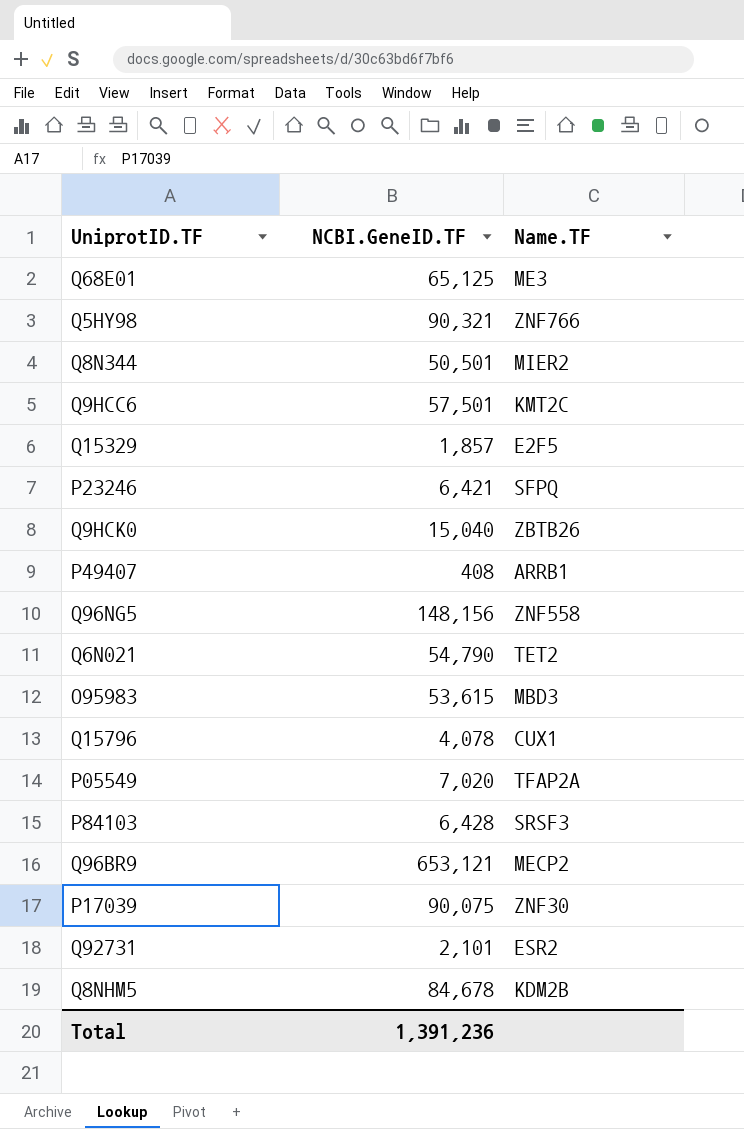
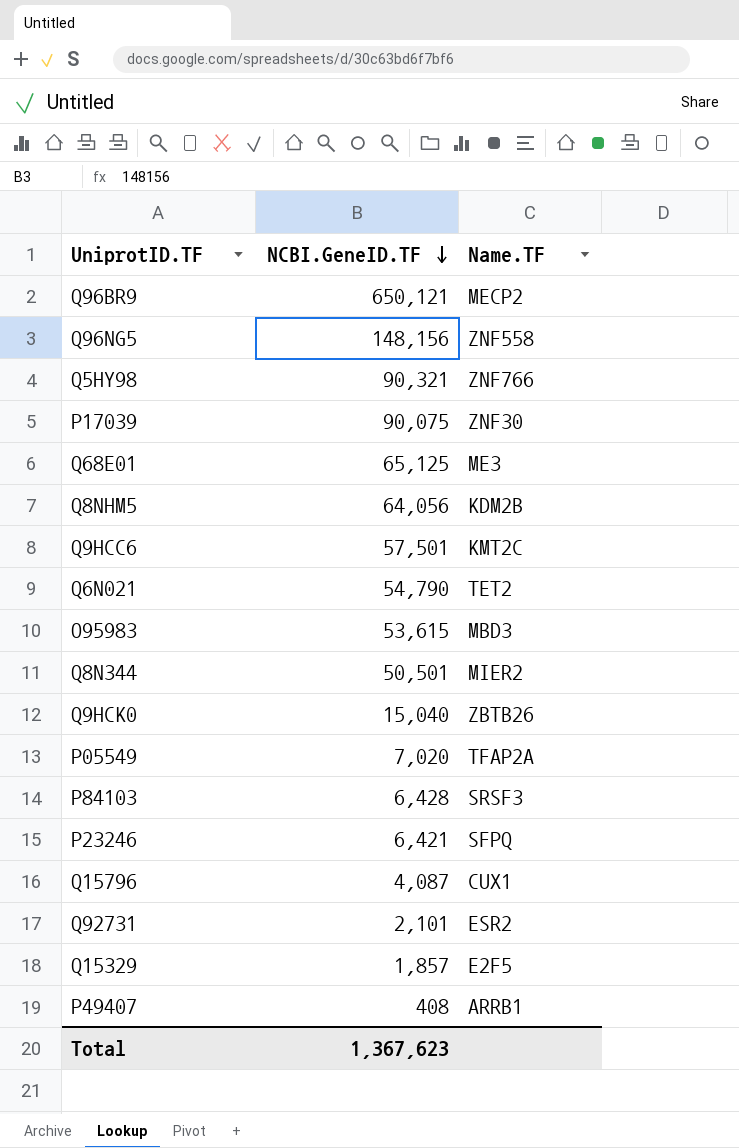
row order: none -> NCBI.GeneID.TF descending
Q96BR9 | NCBI.GeneID.TF: 653,121 -> 650,121
Q8NHM5 | NCBI.GeneID.TF: 84,678 -> 64,056
Q15796 | NCBI.GeneID.TF: 4,078 -> 4,087
Total | NCBI.GeneID.TF: 1,391,236 -> 1,367,623

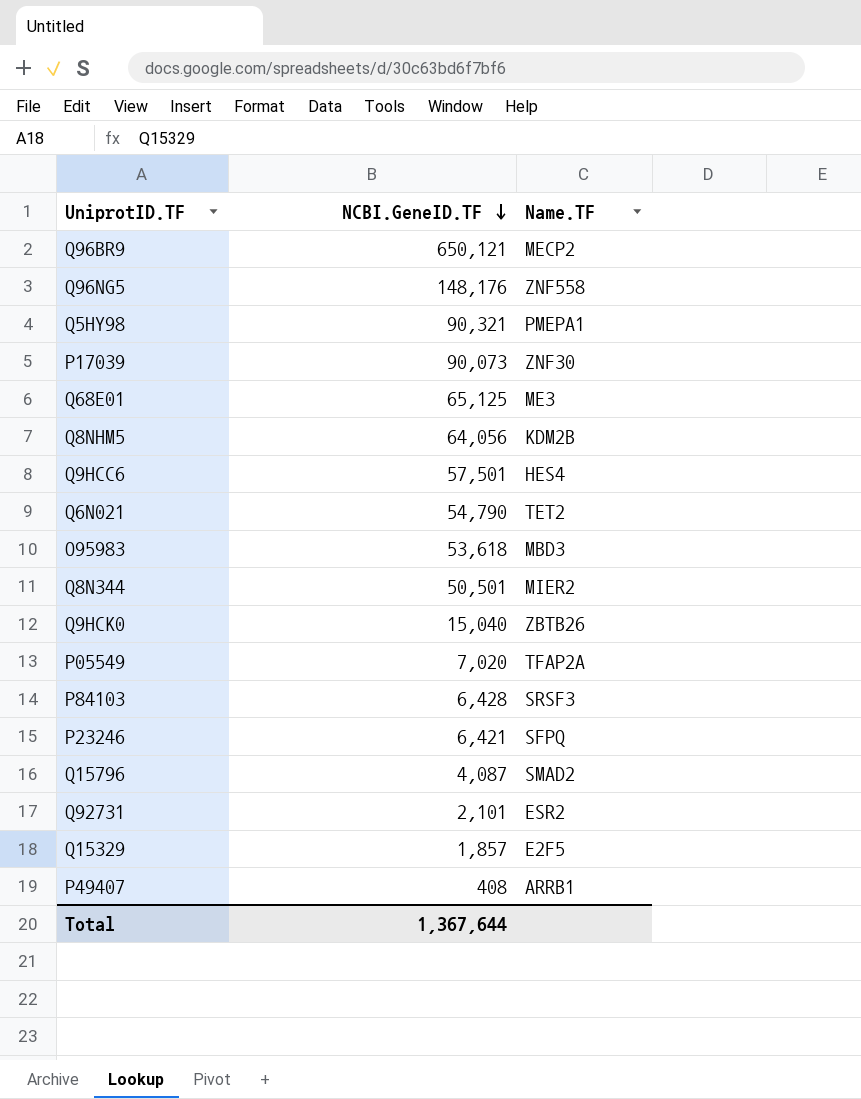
Q96NG5 | NCBI.GeneID.TF: 148,156 -> 148,176
Q5HY98 | Name.TF: ZNF766 -> PMEPA1
P17039 | NCBI.GeneID.TF: 90,075 -> 90,073
Q9HCC6 | Name.TF: KMT2C -> HES4
O95983 | NCBI.GeneID.TF: 53,615 -> 53,618
Q15796 | Name.TF: CUX1 -> SMAD2
Total | NCBI.GeneID.TF: 1,367,623 -> 1,367,644

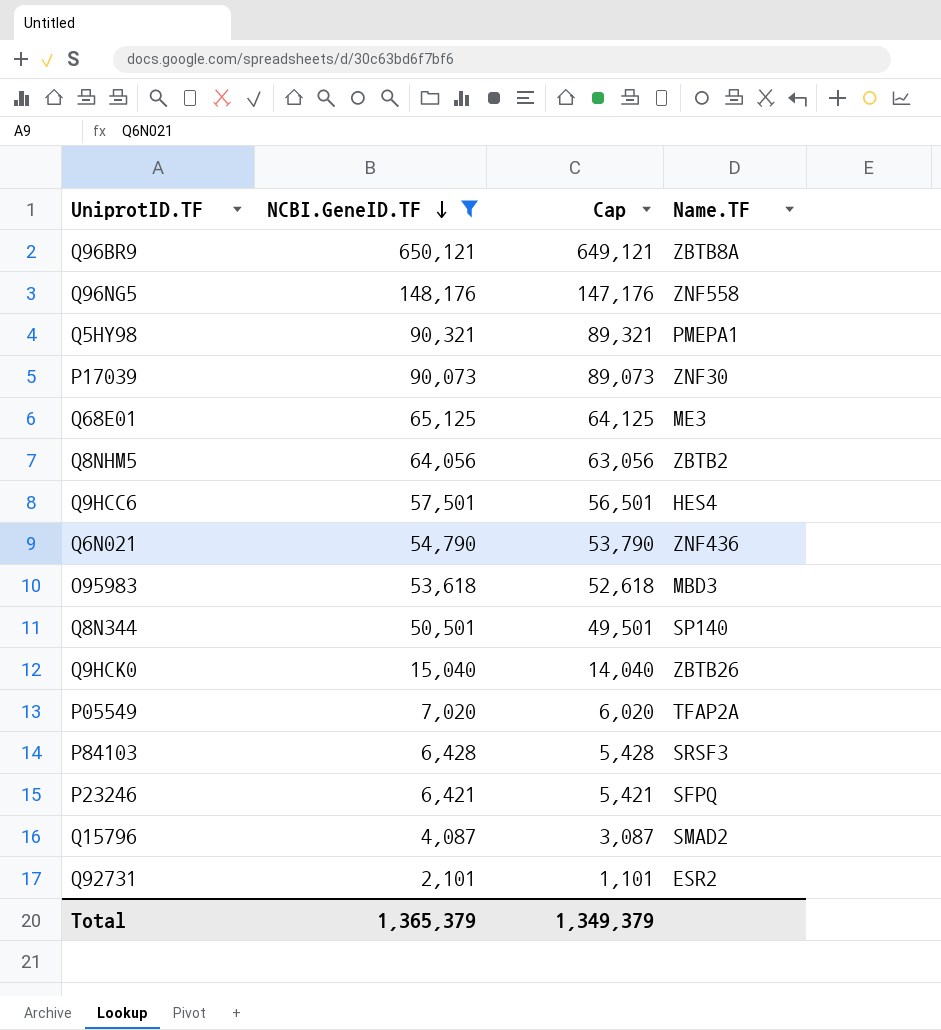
filter: none -> NCBI.GeneID.TF >= 2,101
column Cap | formula: none -> [NCBI.GeneID.TF] - 1000
Q96BR9 | Name.TF: MECP2 -> ZBTB8A
Q8NHM5 | Name.TF: KDM2B -> ZBTB2
Q6N021 | Name.TF: TET2 -> ZNF436
Q8N344 | Name.TF: MIER2 -> SP140
Total | NCBI.GeneID.TF: 1,367,644 -> 1,365,379

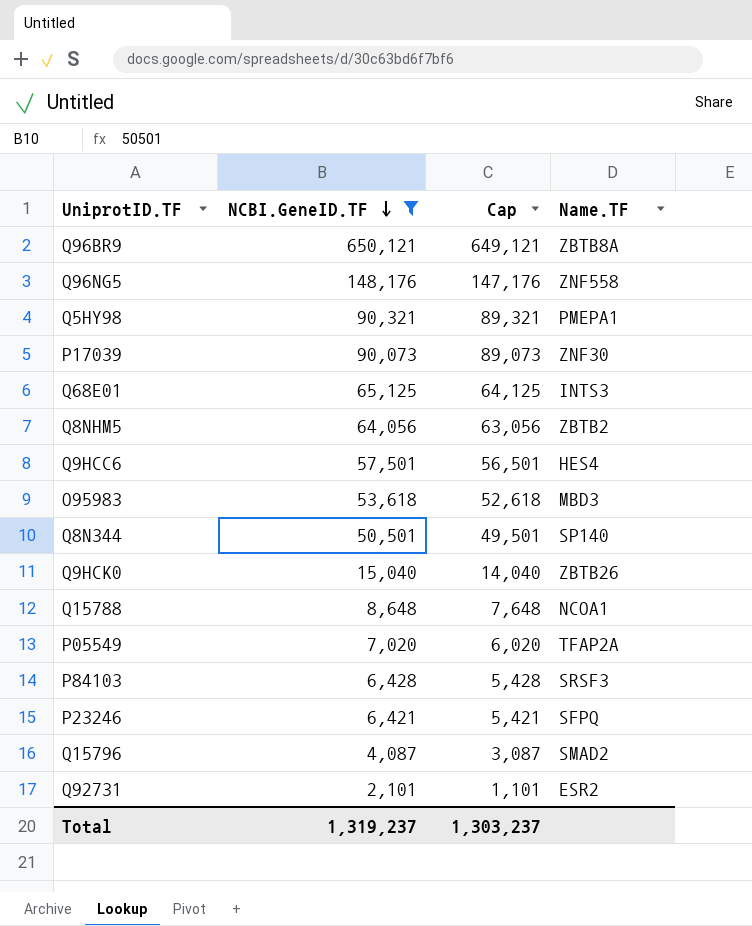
row Q6N021: 54,790 | 53,790 | ZNF436 -> none
Q68E01 | Name.TF: ME3 -> INTS3
row Q15788: none -> 8,648 | 7,648 | NCOA1
Total | NCBI.GeneID.TF: 1,365,379 -> 1,319,237
Total | Cap: 1,349,379 -> 1,303,237

